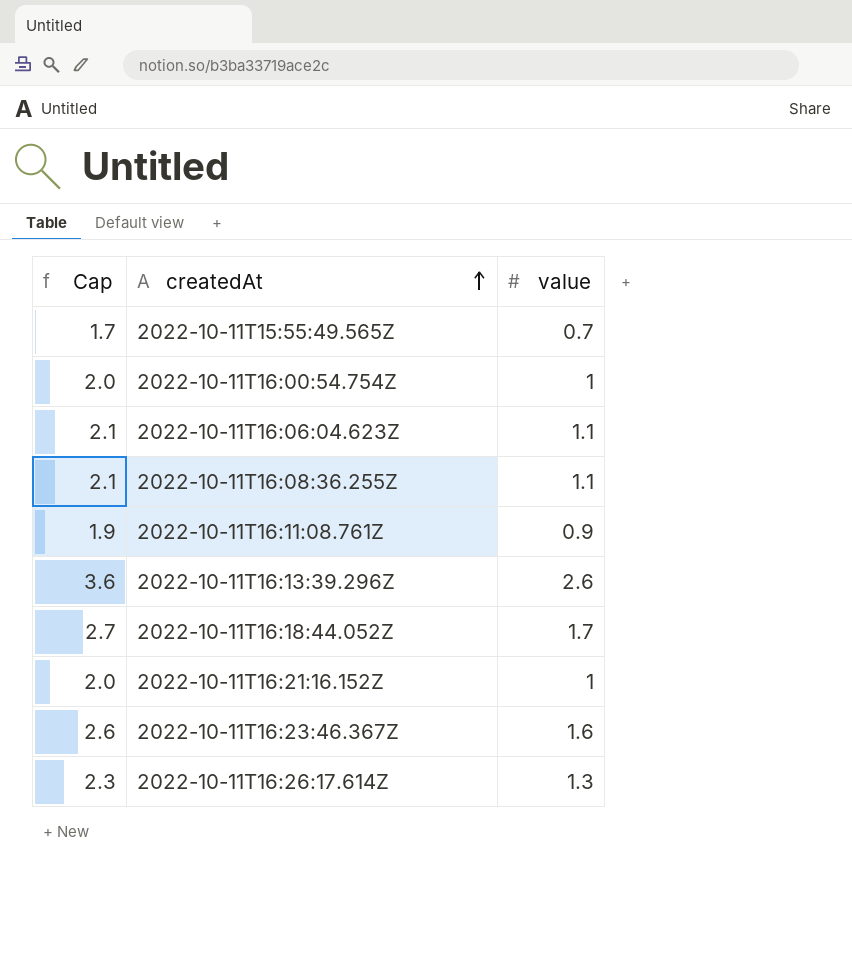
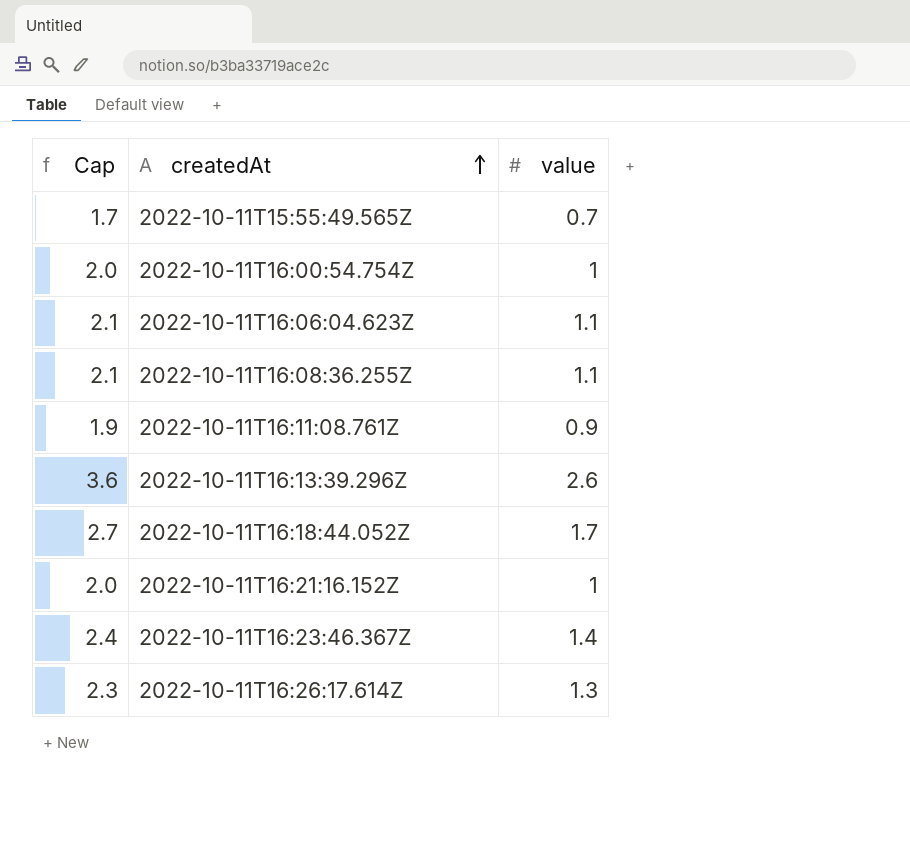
2022-10-11T16:23:46.367Z | Cap: 2.6 -> 2.4
2022-10-11T16:23:46.367Z | value: 1.6 -> 1.4

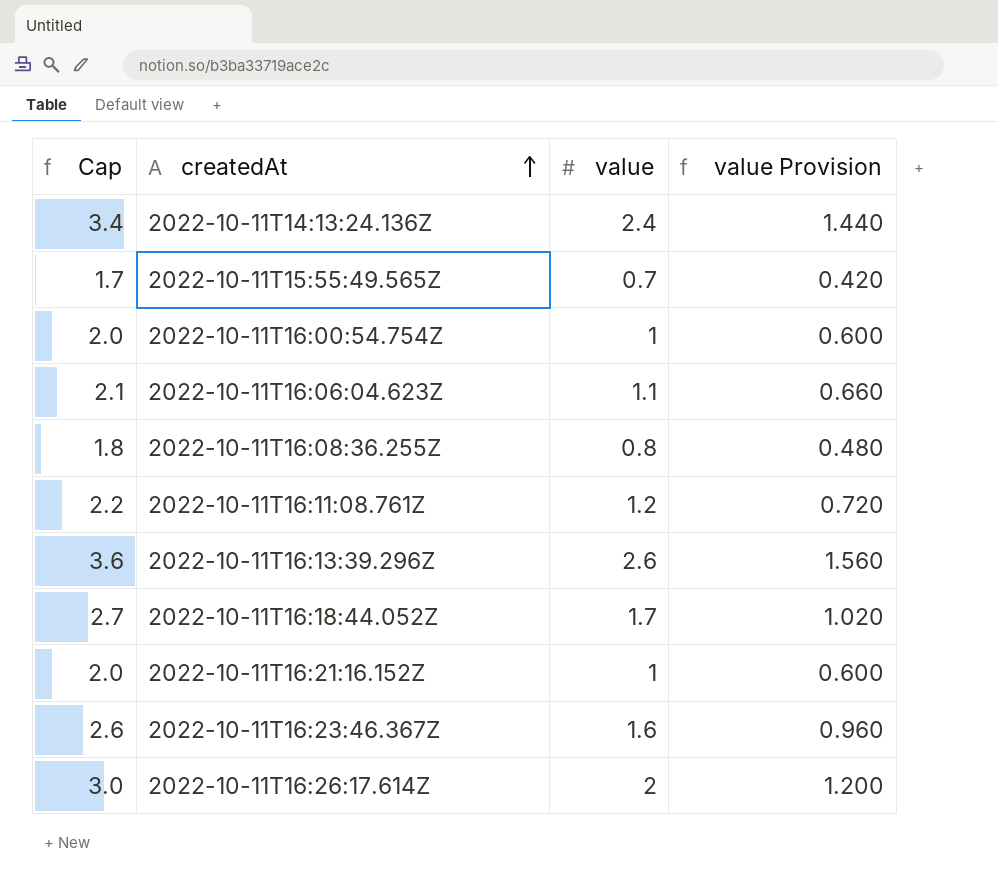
column value Provision | formula: none -> [value] * 0.6
row 2022-10-11T14:13:24.136Z: none -> 3.4 | 2.4 | 1.440
2022-10-11T16:08:36.255Z | Cap: 2.1 -> 1.8
2022-10-11T16:08:36.255Z | value: 1.1 -> 0.8
2022-10-11T16:11:08.761Z | Cap: 1.9 -> 2.2
2022-10-11T16:11:08.761Z | value: 0.9 -> 1.2
2022-10-11T16:23:46.367Z | Cap: 2.4 -> 2.6
2022-10-11T16:23:46.367Z | value: 1.4 -> 1.6
2022-10-11T16:26:17.614Z | Cap: 2.3 -> 3.0
2022-10-11T16:26:17.614Z | value: 1.3 -> 2

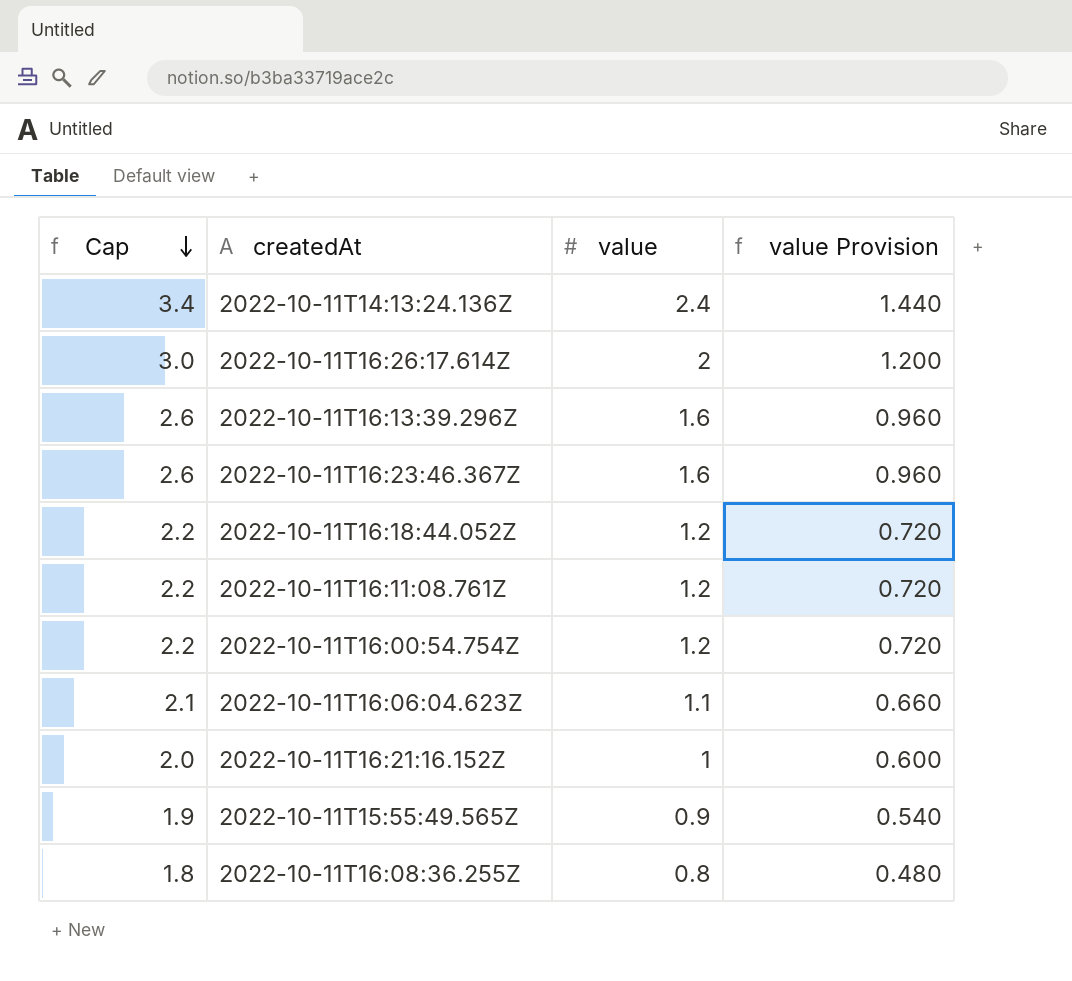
row order: createdAt ascending -> Cap descending
2022-10-11T16:13:39.296Z | Cap: 3.6 -> 2.6
2022-10-11T16:13:39.296Z | value: 2.6 -> 1.6
2022-10-11T16:13:39.296Z | value Provision: 1.560 -> 0.960
2022-10-11T16:18:44.052Z | Cap: 2.7 -> 2.2
2022-10-11T16:18:44.052Z | value: 1.7 -> 1.2
2022-10-11T16:18:44.052Z | value Provision: 1.020 -> 0.720
2022-10-11T16:00:54.754Z | Cap: 2.0 -> 2.2
2022-10-11T16:00:54.754Z | value: 1 -> 1.2
2022-10-11T16:00:54.754Z | value Provision: 0.600 -> 0.720
2022-10-11T15:55:49.565Z | Cap: 1.7 -> 1.9
2022-10-11T15:55:49.565Z | value: 0.7 -> 0.9
2022-10-11T15:55:49.565Z | value Provision: 0.420 -> 0.540

